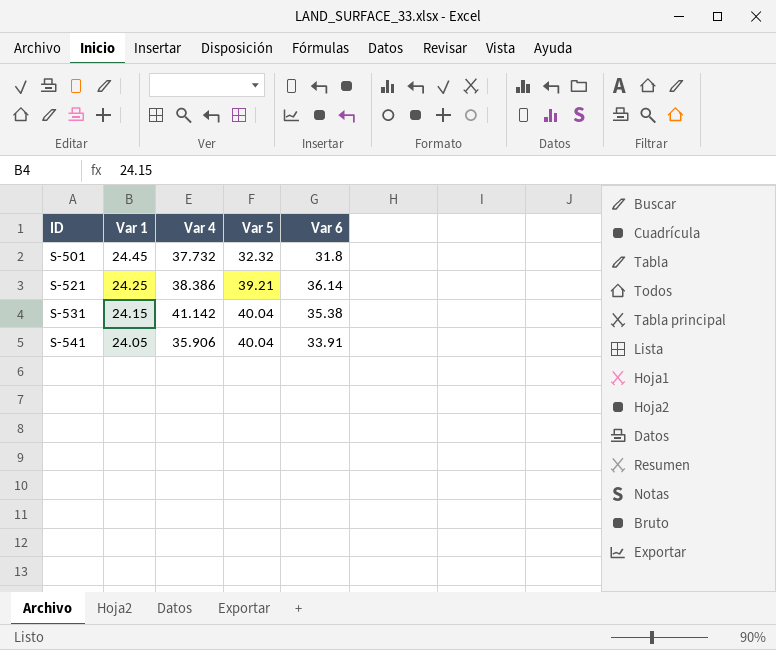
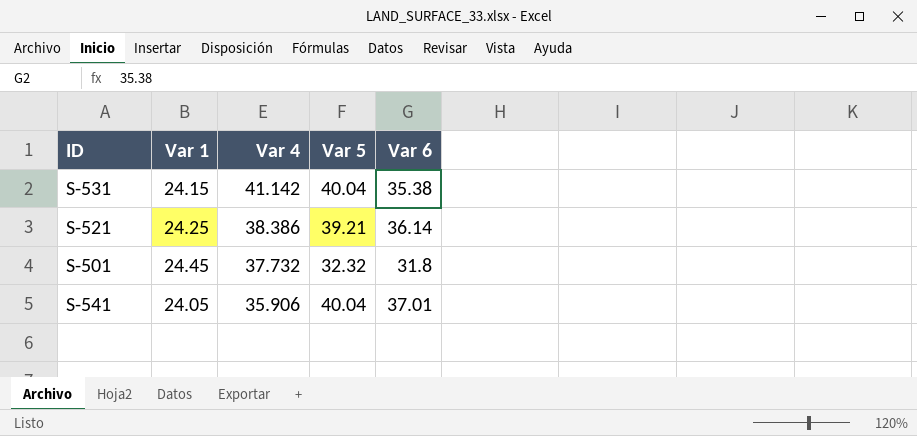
row order: ID ascending -> Var 4 descending
S-541 | Var 6: 33.91 -> 37.01

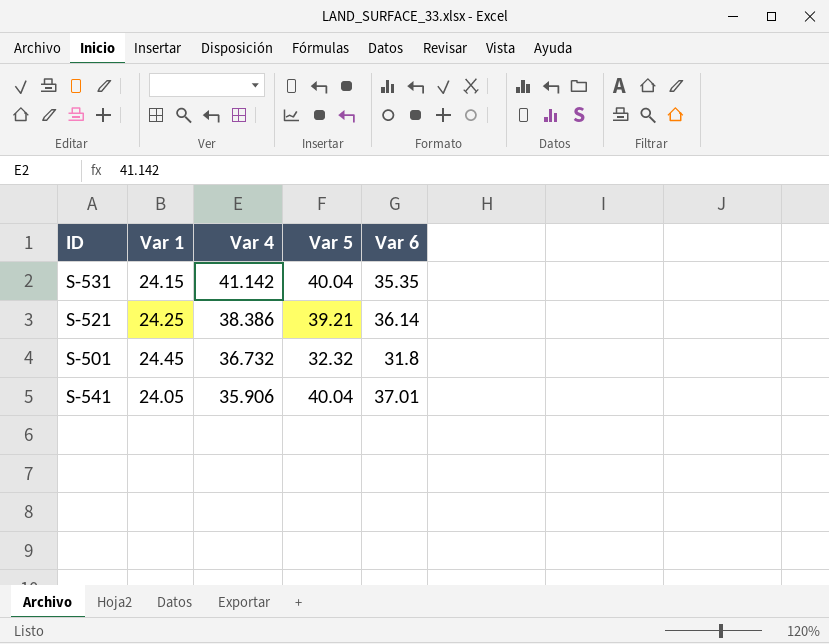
S-531 | Var 6: 35.38 -> 35.35
S-501 | Var 4: 37.732 -> 36.732

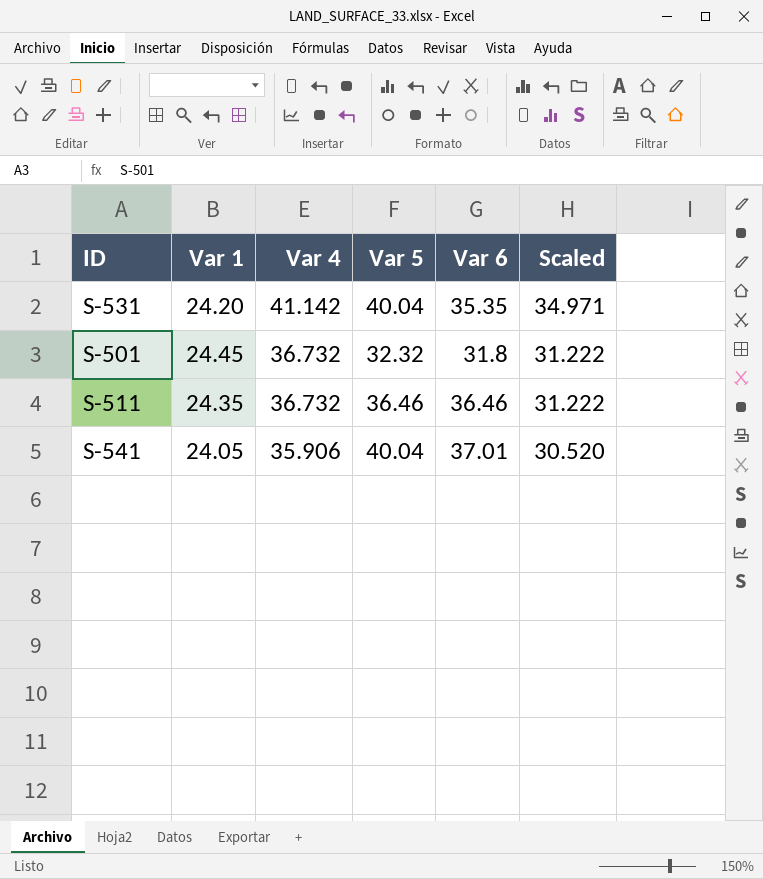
column Scaled | formula: none -> [Var 4] * 0.85
row S-521: 24.25 | 38.386 | 39.21 | 36.14 -> none
S-531 | Var 1: 24.15 -> 24.20
row S-511: none -> 24.35 | 36.732 | 36.46 | 36.46 | 31.222

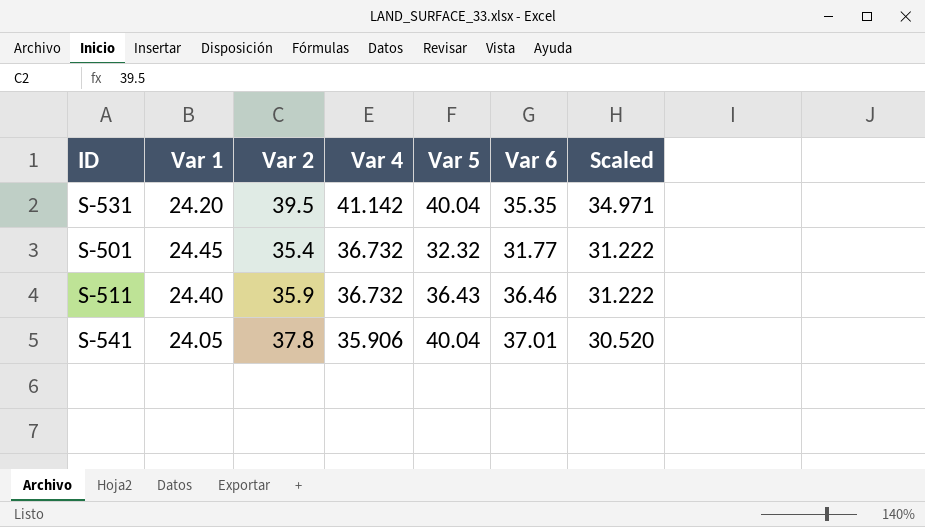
column Var 2 | position: none -> 3
S-501 | Var 6: 31.8 -> 31.77
S-511 | Var 1: 24.35 -> 24.40
S-511 | Var 5: 36.46 -> 36.43

